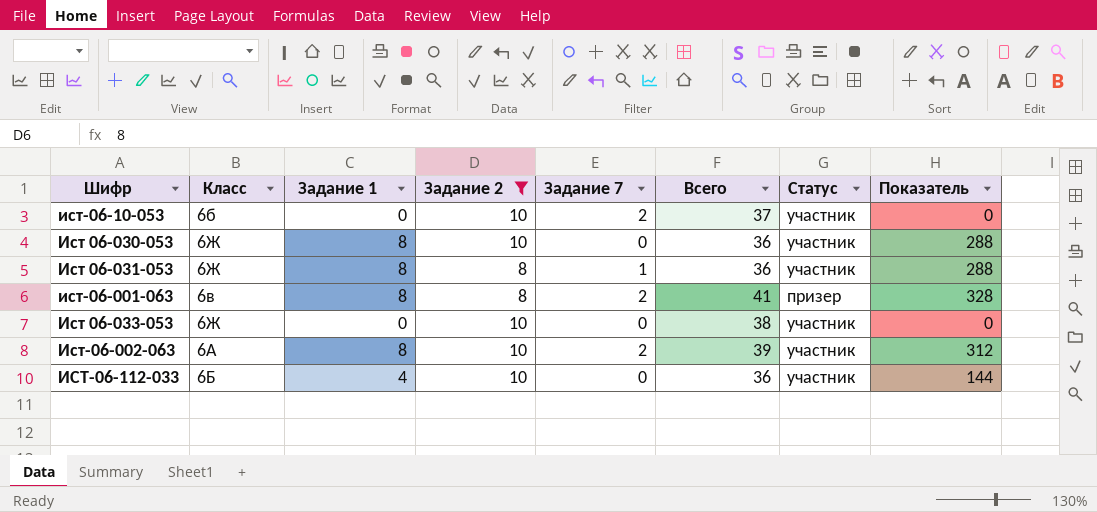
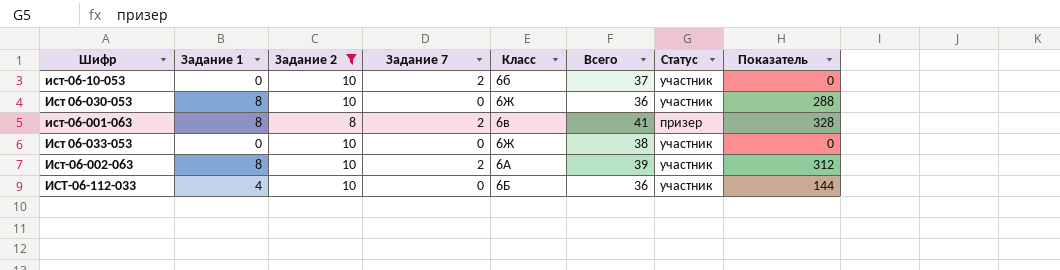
column Класс | position: 2 -> 5
row Ист 06-031-053: 6Ж | 8 | 8 | 1 | 36 | участник | 288 -> none

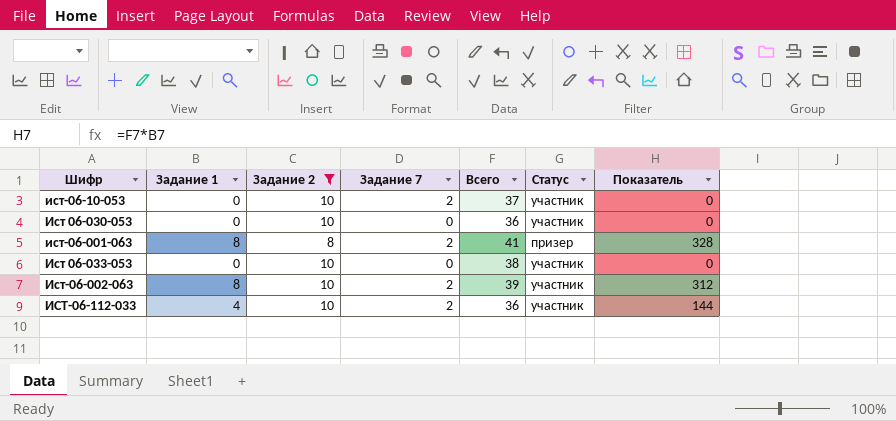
column Класс | position: 5 -> none
Ист 06-030-053 | Задание 1: 8 -> 0
Ист 06-030-053 | Показатель: 288 -> 0
ИСТ-06-112-033 | Задание 7: 0 -> 2

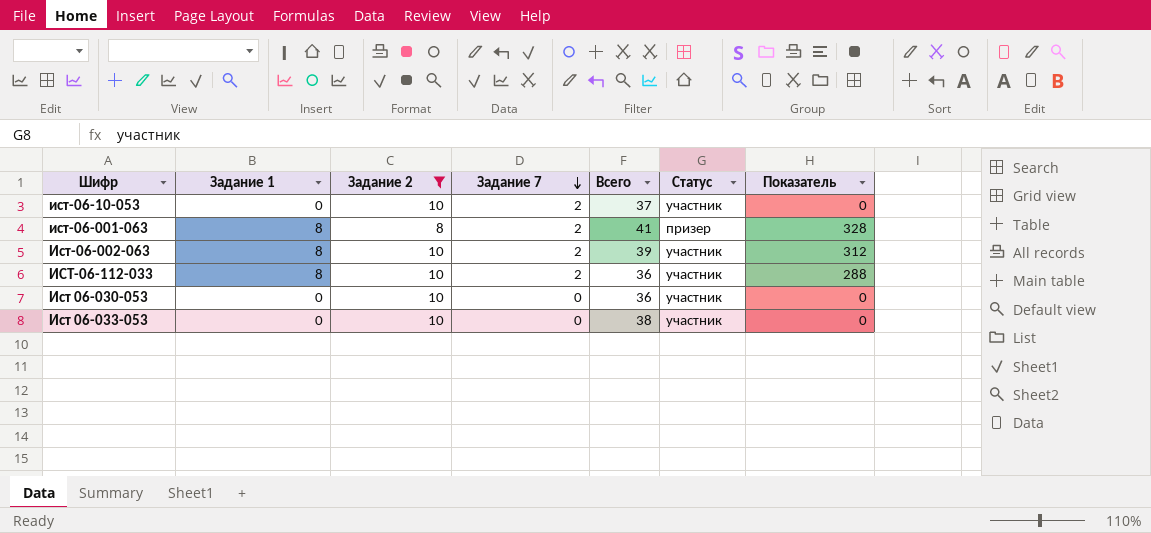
row order: none -> Задание 7 descending
ИСТ-06-112-033 | Задание 1: 4 -> 8
ИСТ-06-112-033 | Показатель: 144 -> 288

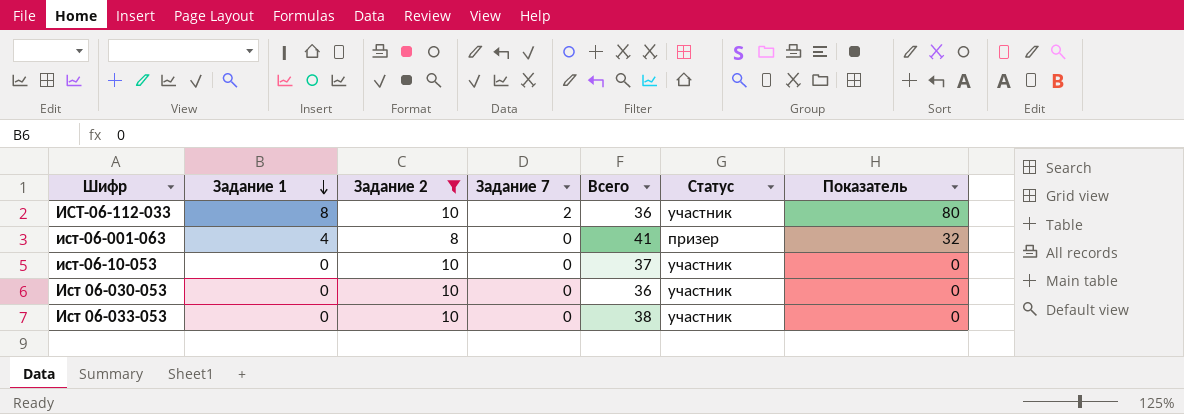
row order: Задание 7 descending -> Задание 1 descending
column Показатель | formula: [Задание 1] * [Всего] -> [Задание 1] * [Задание 2]
row Ист-06-002-063: 8 | 10 | 2 | 39 | участник | 312 -> none
ист-06-001-063 | Задание 1: 8 -> 4
ист-06-001-063 | Задание 7: 2 -> 0
ист-06-10-053 | Задание 7: 2 -> 0

